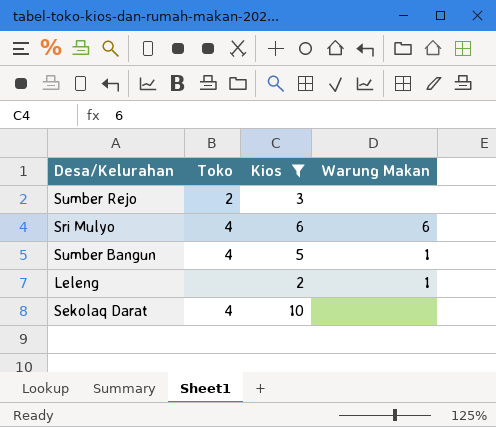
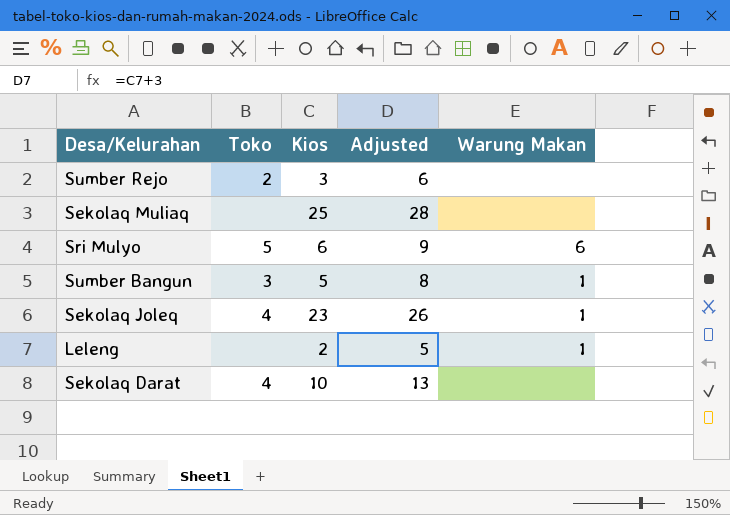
filter: Kios <= 10 -> none
column Adjusted | formula: none -> [Kios] + 3
Sri Mulyo | Toko: 4 -> 5
Sumber Bangun | Toko: 4 -> 3

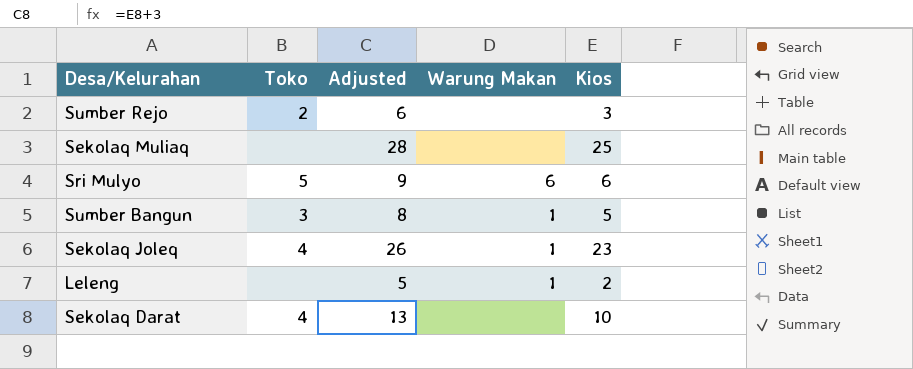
column Kios | position: 3 -> 5

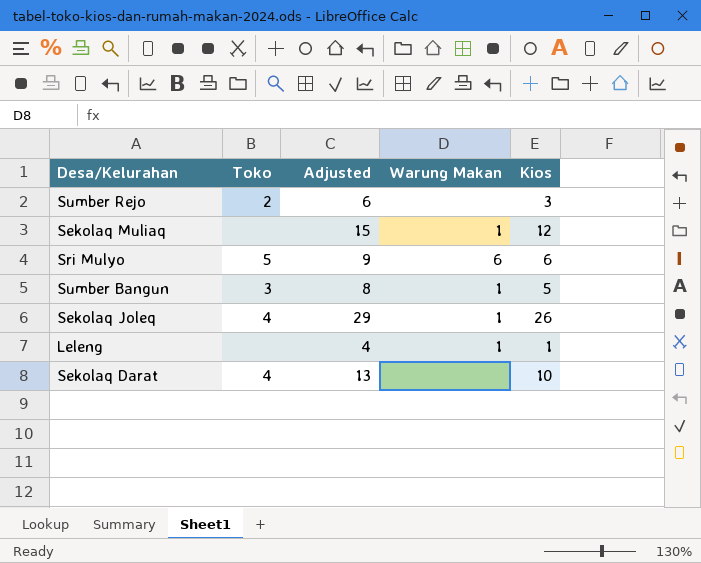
Sekolaq Muliaq | Adjusted: 28 -> 15
Sekolaq Muliaq | Warung Makan: none -> 1
Sekolaq Muliaq | Kios: 25 -> 12
Sekolaq Joleq | Adjusted: 26 -> 29
Sekolaq Joleq | Kios: 23 -> 26
Leleng | Adjusted: 5 -> 4
Leleng | Kios: 2 -> 1

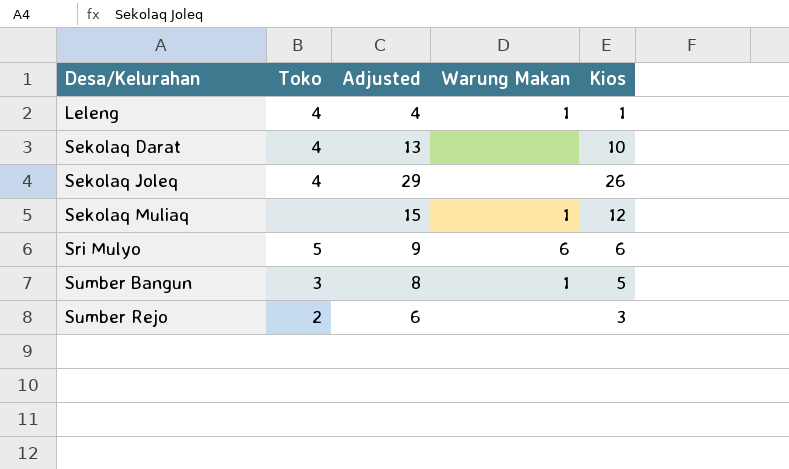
row order: none -> Desa/Kelurahan ascending
Leleng | Toko: none -> 4
Sekolaq Joleq | Warung Makan: 1 -> none

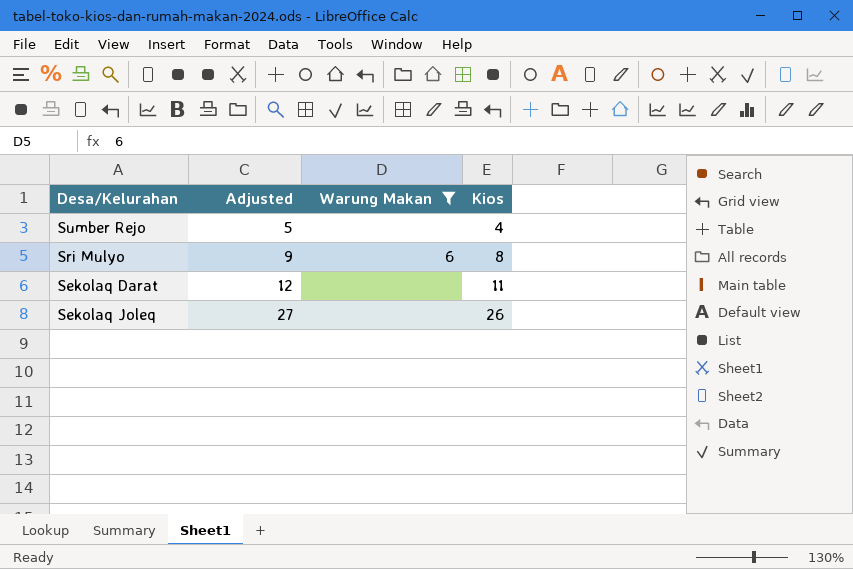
filter: none -> Warung Makan != 1
row order: Desa/Kelurahan ascending -> Adjusted ascending
column Toko | position: 2 -> none
column Adjusted | formula: [Kios] + 3 -> [Kios] + 1
Sumber Rejo | Kios: 3 -> 4
Sri Mulyo | Kios: 6 -> 8
Sekolaq Darat | Kios: 10 -> 11

